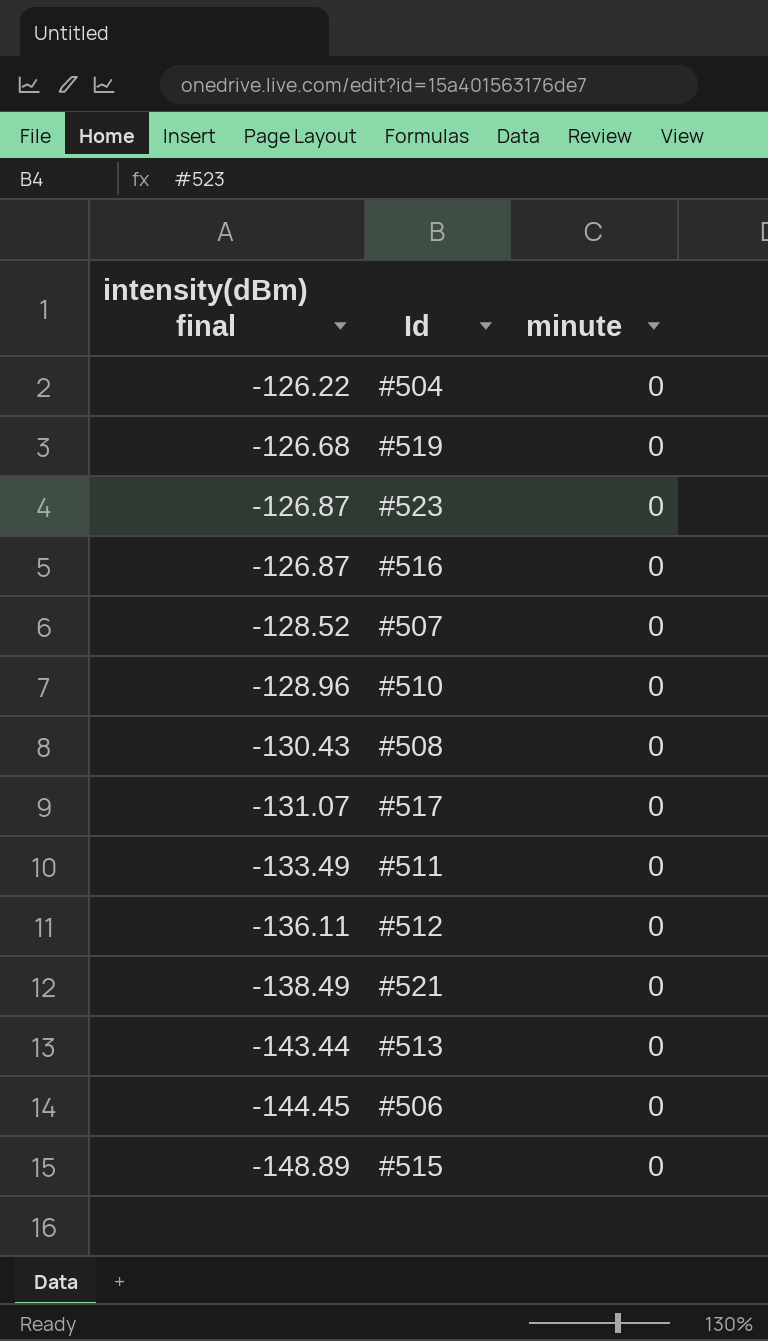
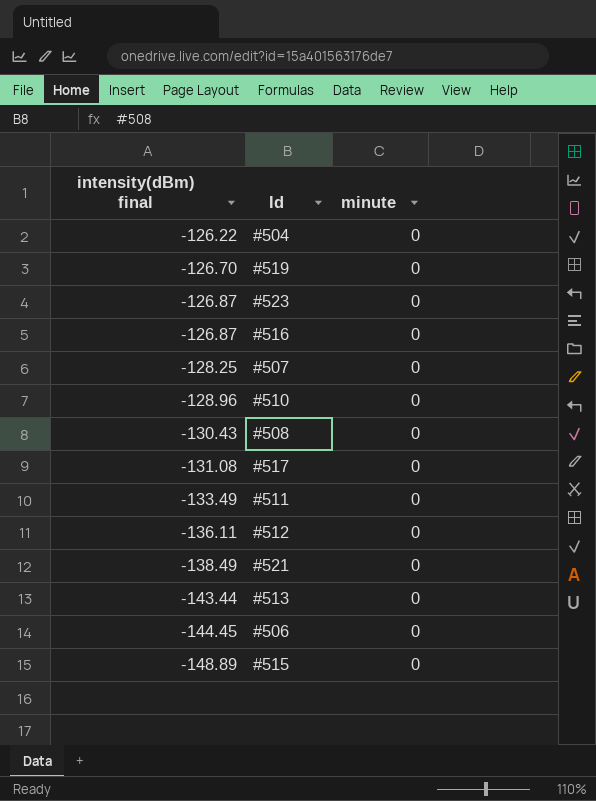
#519 | intensity(dBm) final: -126.68 -> -126.70
#507 | intensity(dBm) final: -128.52 -> -128.25
#517 | intensity(dBm) final: -131.07 -> -131.08

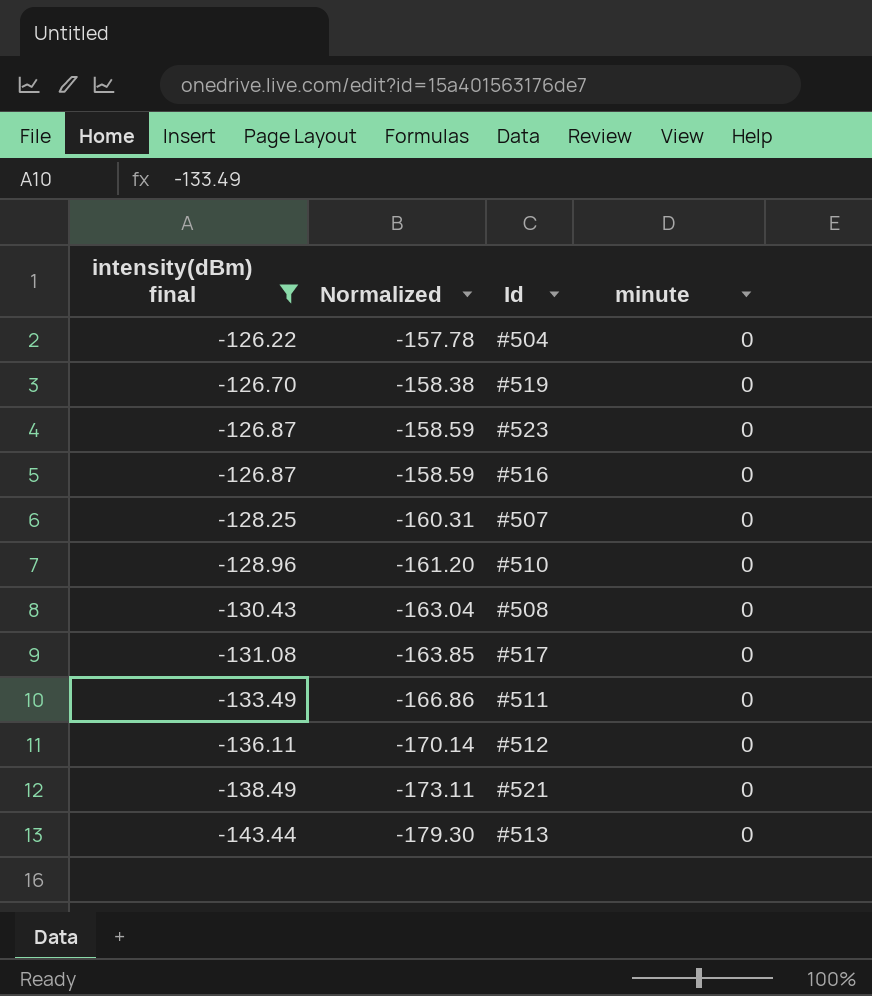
filter: none -> intensity(dBm) final >= -143.44
column Normalized | formula: none -> [intensity(dBm) final] * 1.25

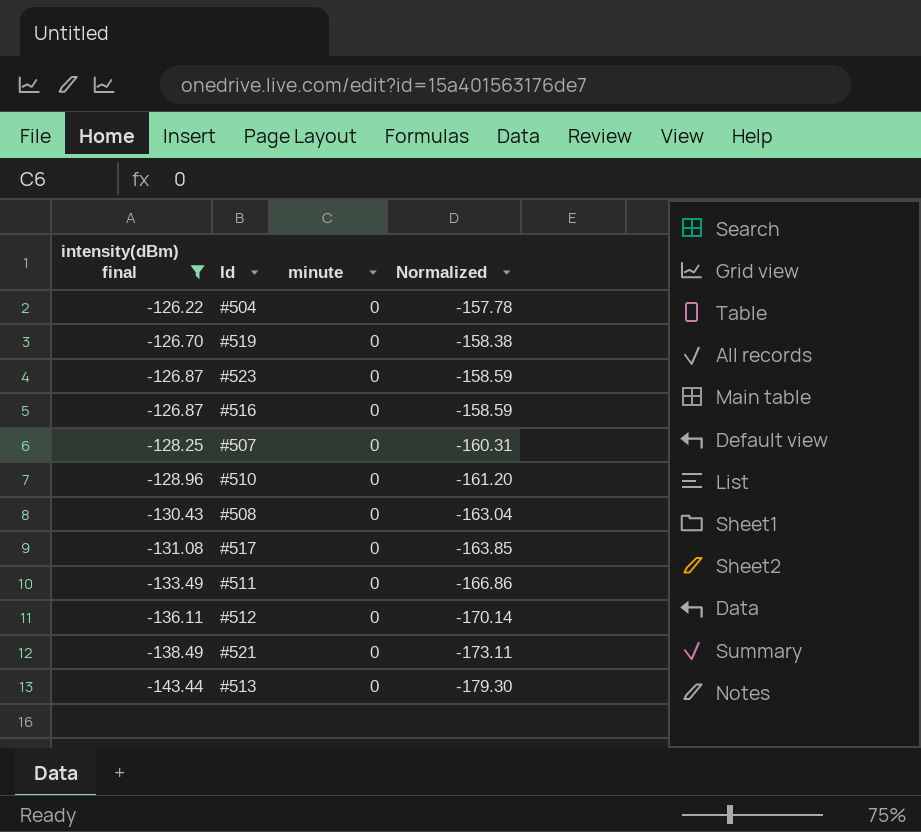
column Normalized | position: 2 -> 4

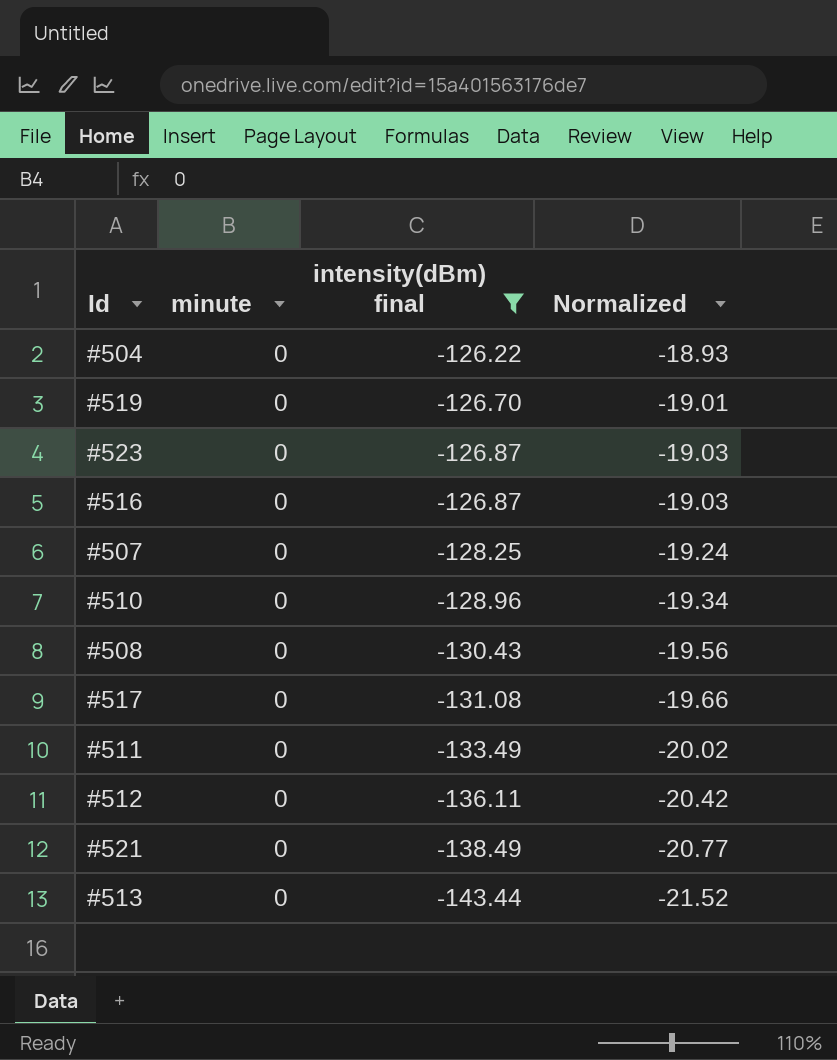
column intensity(dBm) final | position: 1 -> 3
column Normalized | formula: [intensity(dBm) final] * 1.25 -> [intensity(dBm) final] * 0.15

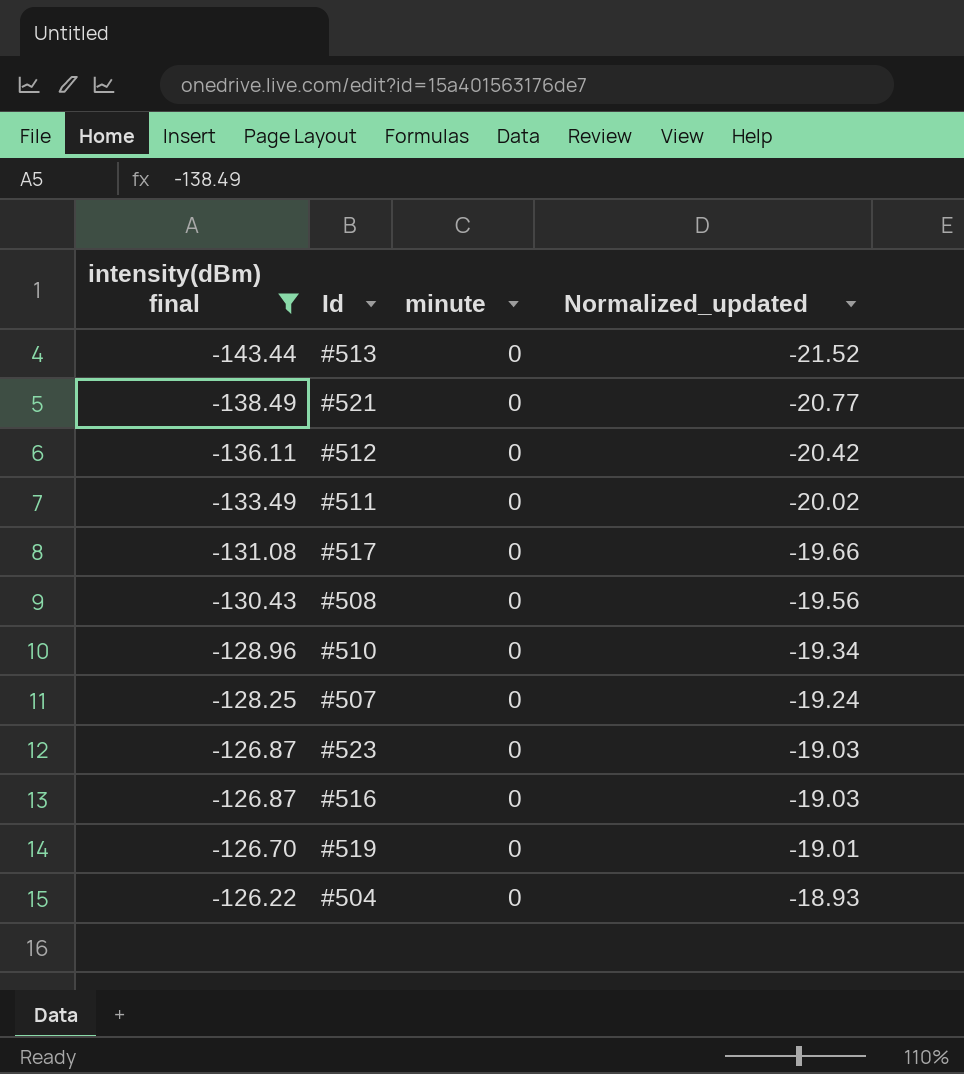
row order: intensity(dBm) final descending -> intensity(dBm) final ascending
column intensity(dBm) final | position: 3 -> 1
column name: Normalized -> Normalized_updated

